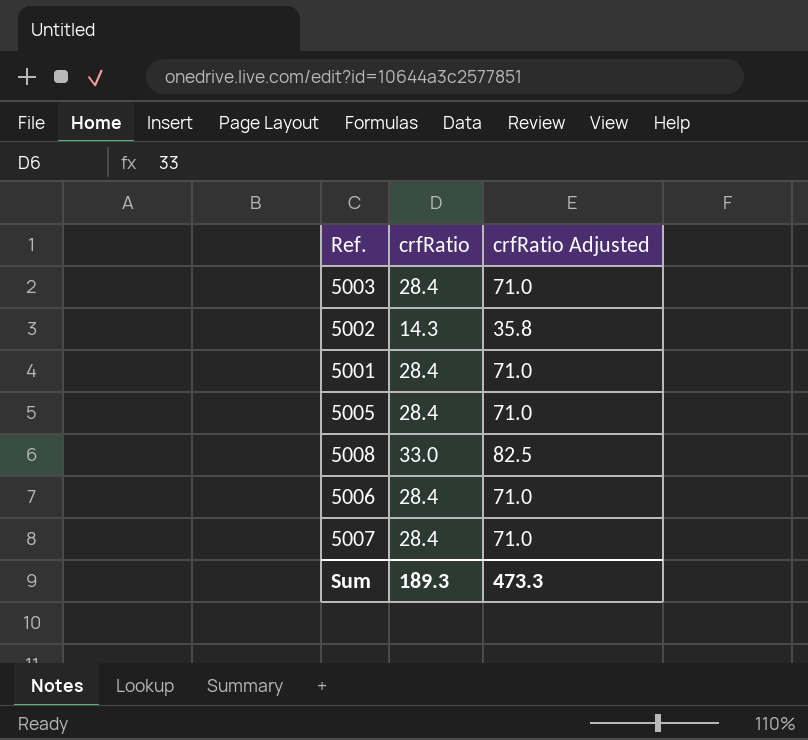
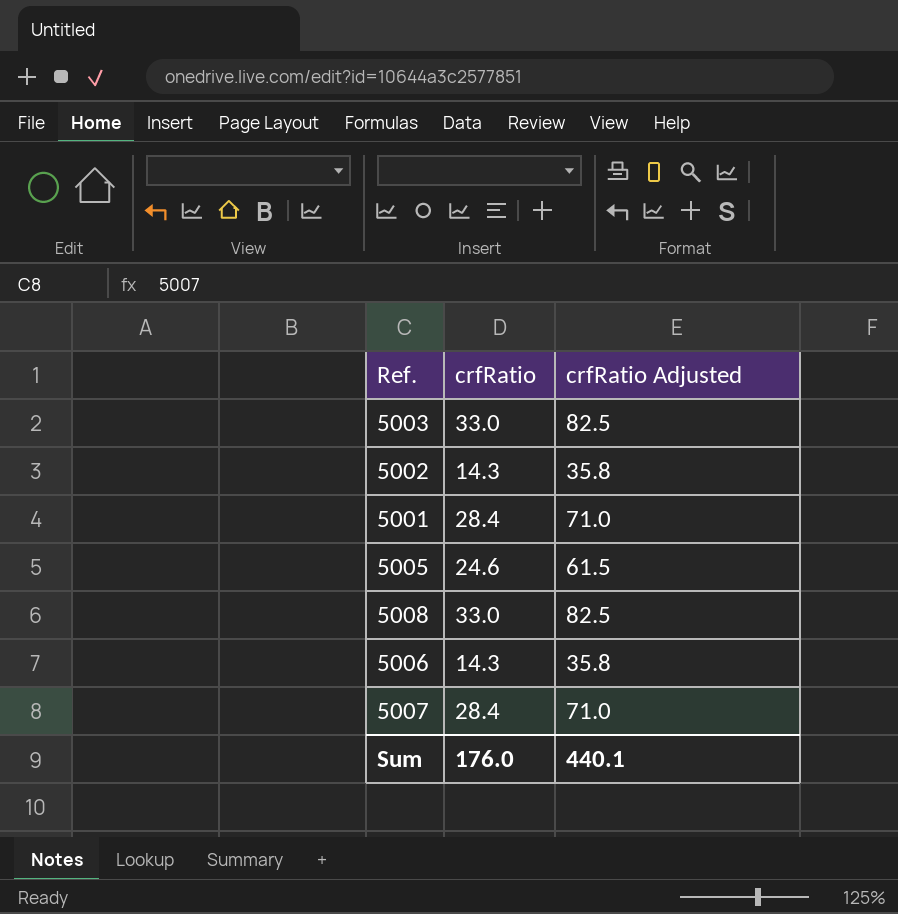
5003 | crfRatio: 28.4 -> 33.0
5003 | crfRatio Adjusted: 71.0 -> 82.5
5005 | crfRatio: 28.4 -> 24.6
5005 | crfRatio Adjusted: 71.0 -> 61.5
5006 | crfRatio: 28.4 -> 14.3
5006 | crfRatio Adjusted: 71.0 -> 35.8
Sum | crfRatio: 189.3 -> 176.0
Sum | crfRatio Adjusted: 473.3 -> 440.1

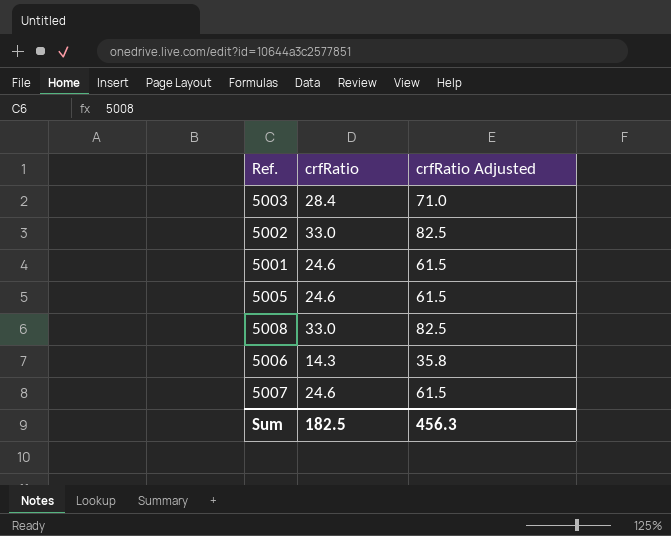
5003 | crfRatio: 33.0 -> 28.4
5003 | crfRatio Adjusted: 82.5 -> 71.0
5002 | crfRatio: 14.3 -> 33.0
5002 | crfRatio Adjusted: 35.8 -> 82.5
5001 | crfRatio: 28.4 -> 24.6
5001 | crfRatio Adjusted: 71.0 -> 61.5
5007 | crfRatio: 28.4 -> 24.6
5007 | crfRatio Adjusted: 71.0 -> 61.5
Sum | crfRatio: 176.0 -> 182.5
Sum | crfRatio Adjusted: 440.1 -> 456.3

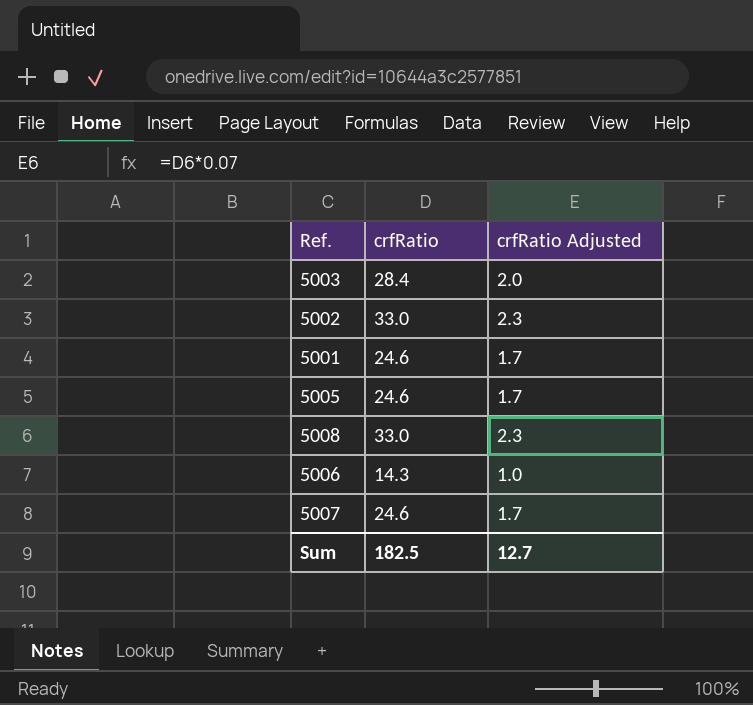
column crfRatio Adjusted | formula: [crfRatio] * 2.5 -> [crfRatio] * 0.07
Sum | crfRatio Adjusted: 456.3 -> 12.7

